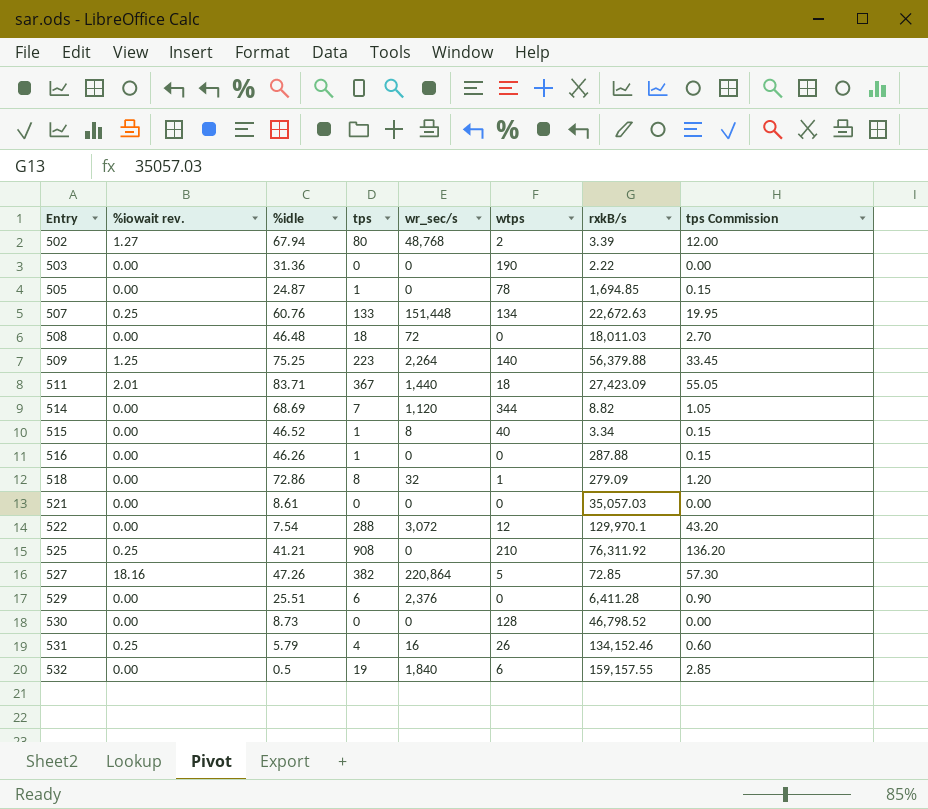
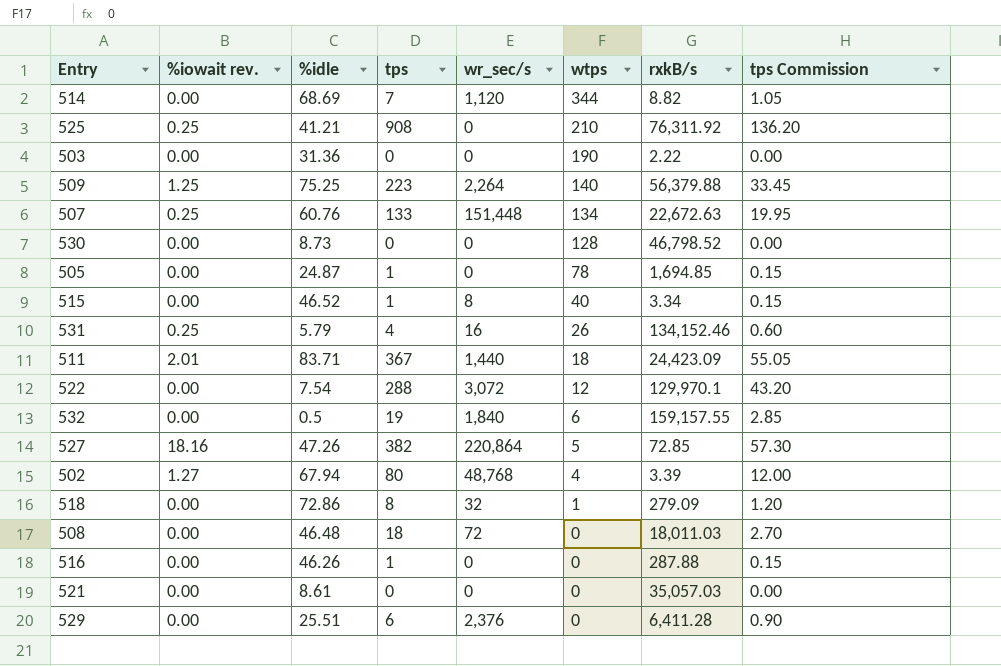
row order: Entry ascending -> wtps descending
511 | rxkB/s: 27,423.09 -> 24,423.09
502 | wtps: 2 -> 4

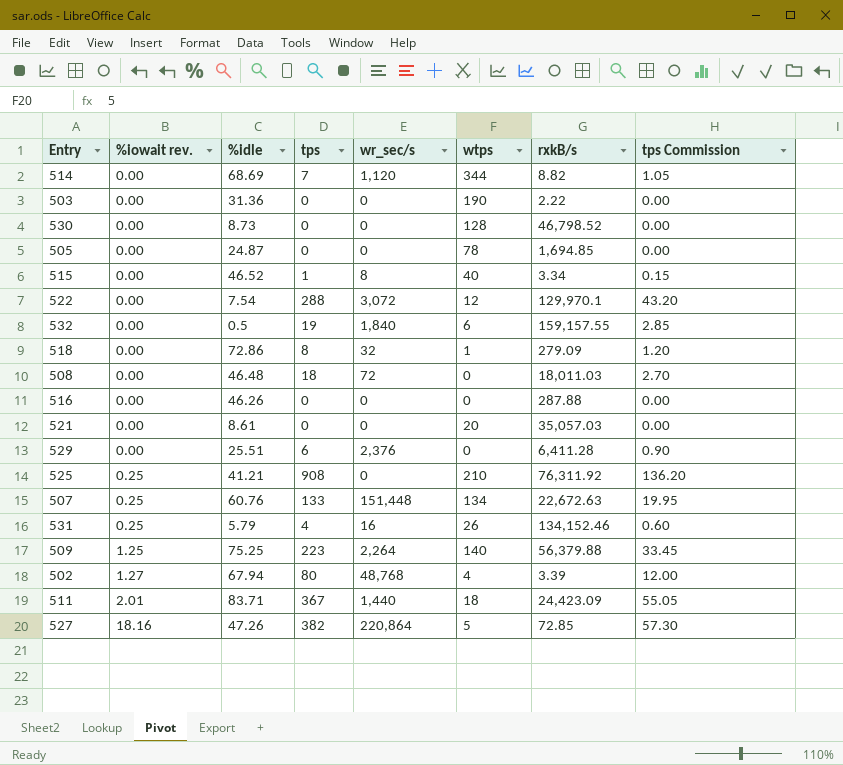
row order: wtps descending -> %iowait rev. ascending
505 | tps: 1 -> 0
505 | tps Commission: 0.15 -> 0.00
516 | tps: 1 -> 0
516 | tps Commission: 0.15 -> 0.00
521 | wtps: 0 -> 20

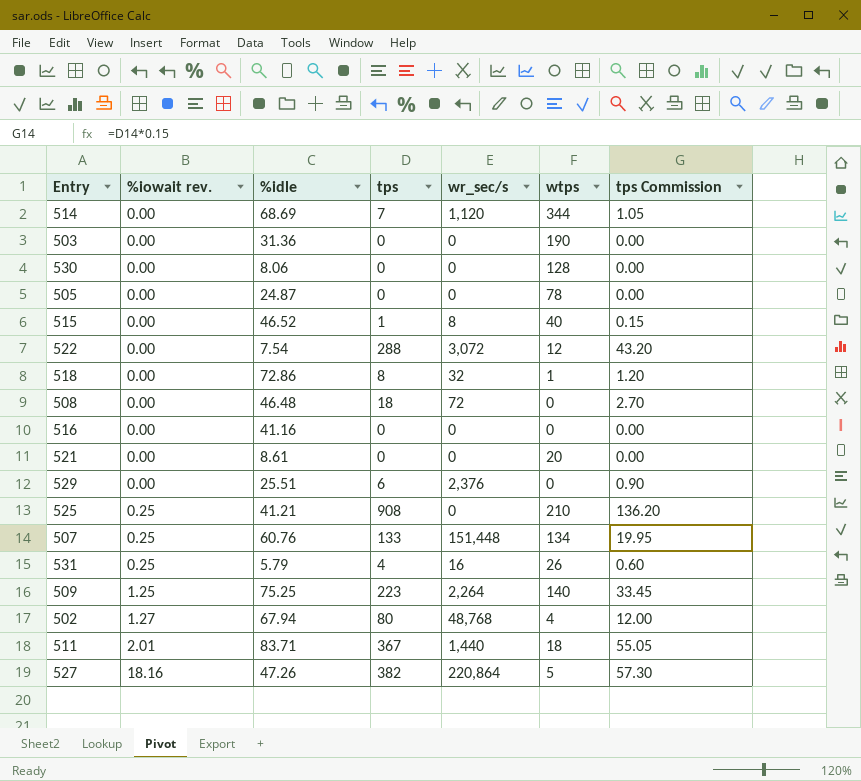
column rxkB/s | position: 7 -> none
row 532: 0.00 | 0.5 | 19 | 1,840 | 6 | 159,157.55 | 2.85 -> none
530 | %idle: 8.73 -> 8.06
516 | %idle: 46.26 -> 41.16

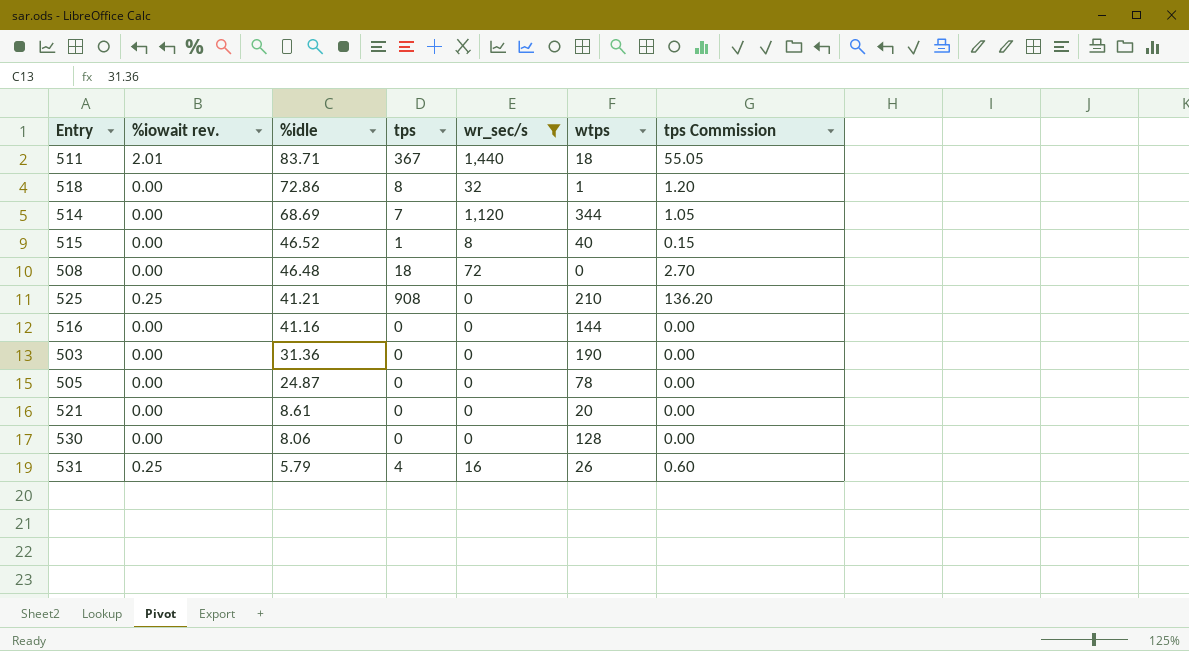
filter: none -> wr_sec/s <= 1,440
row order: %iowait rev. ascending -> %idle descending
516 | wtps: 0 -> 144

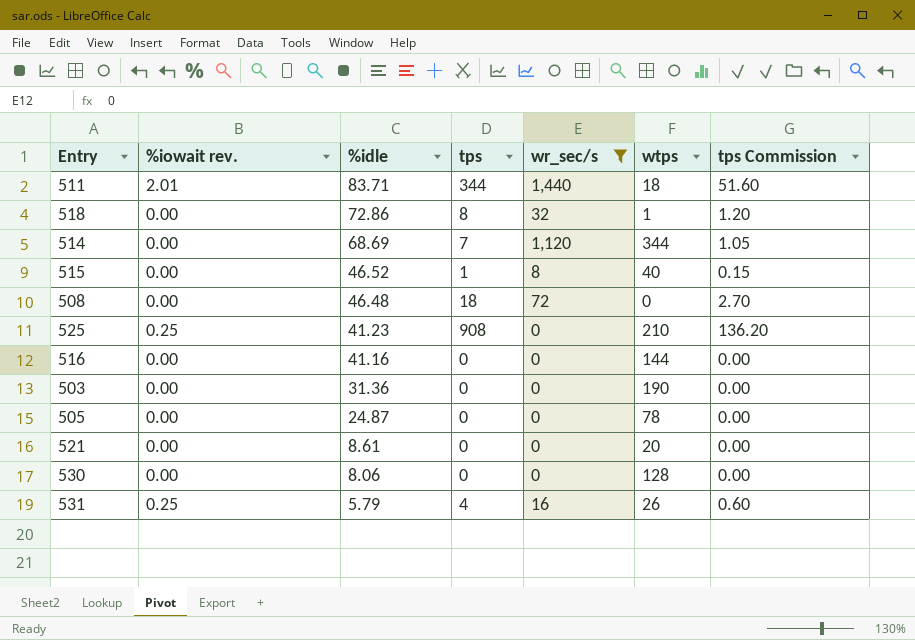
511 | tps: 367 -> 344
511 | tps Commission: 55.05 -> 51.60
525 | %idle: 41.21 -> 41.23

